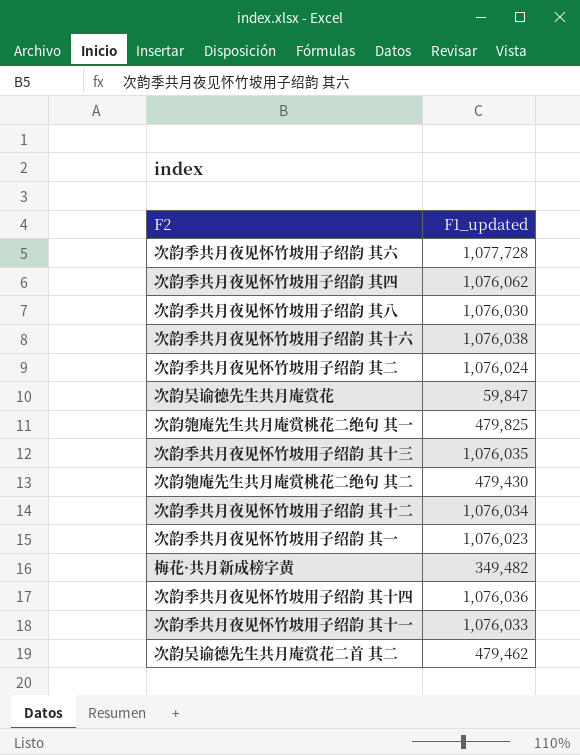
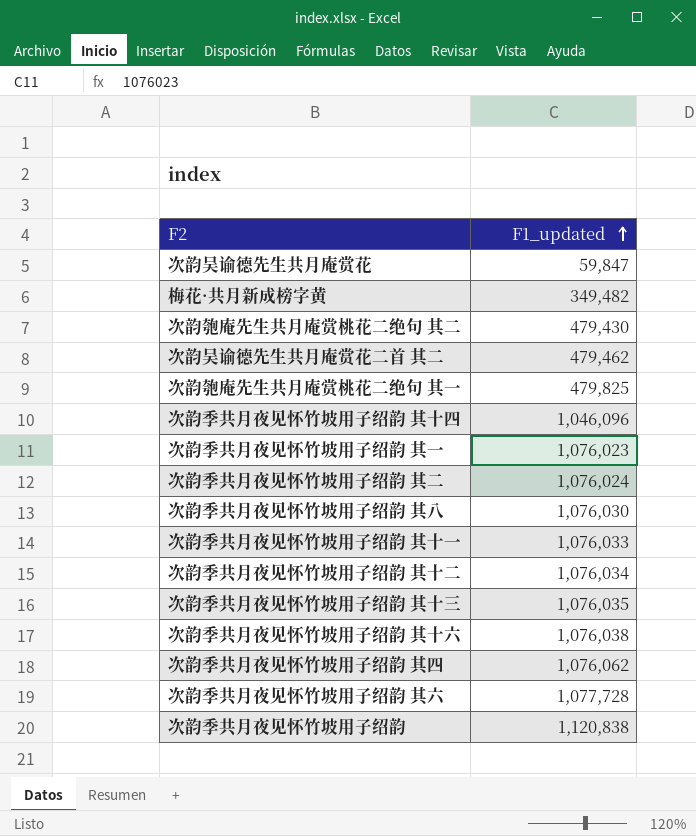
row order: none -> F1_updated ascending
次韵季共月夜见怀竹坡用子绍韵 其十四 | F1_updated: 1,076,036 -> 1,046,096
row 次韵季共月夜见怀竹坡用子绍韵: none -> 1,120,838

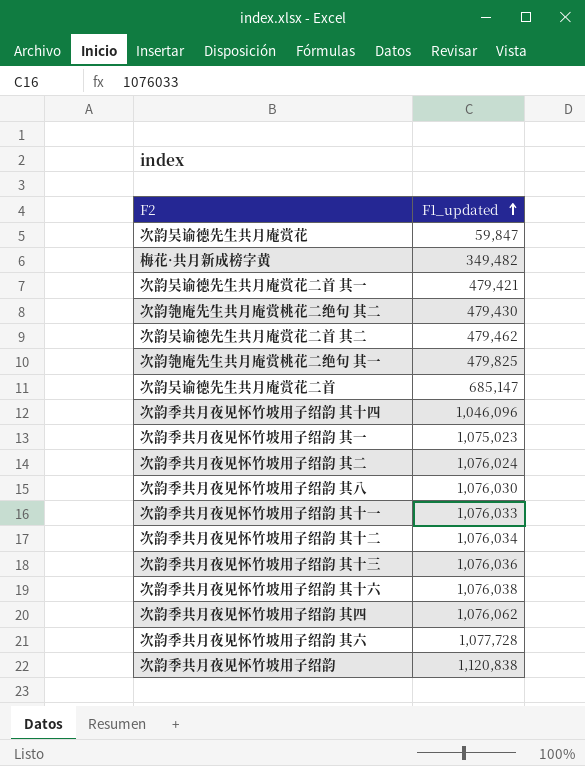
row 次韵吴谕德先生共月庵赏花二首 其一: none -> 479,421
row 次韵吴谕德先生共月庵赏花二首: none -> 685,147
次韵季共月夜见怀竹坡用子绍韵 其一 | F1_updated: 1,076,023 -> 1,075,023
次韵季共月夜见怀竹坡用子绍韵 其十三 | F1_updated: 1,076,035 -> 1,076,036

